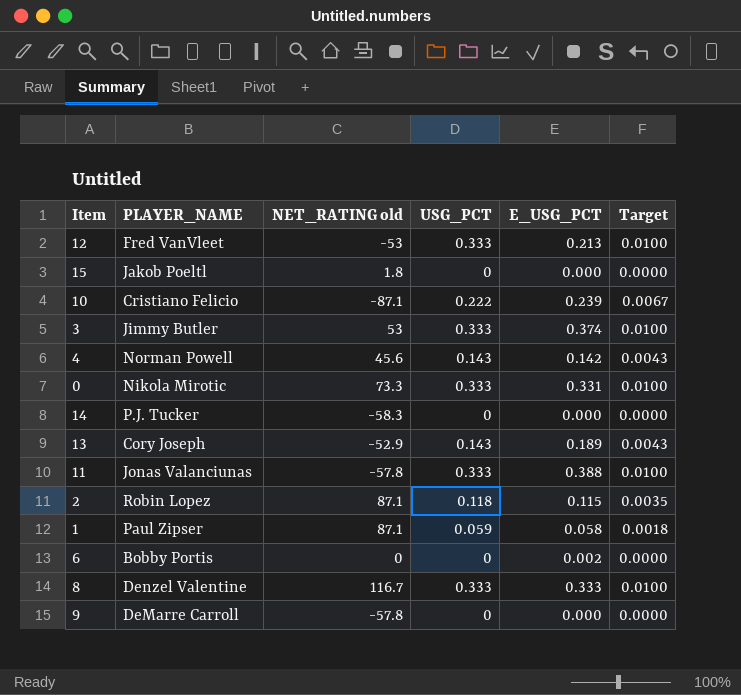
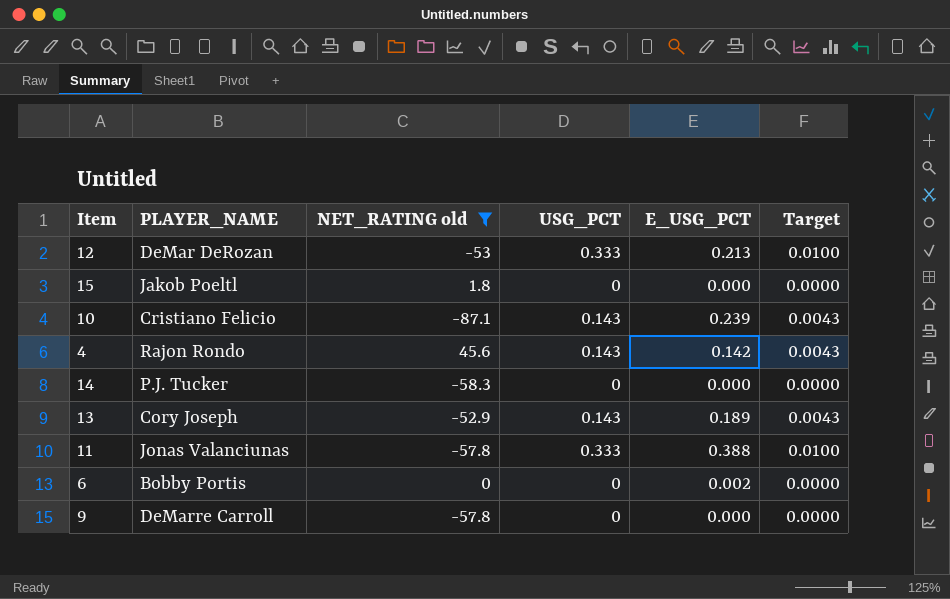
filter: none -> NET_RATING old <= 45.6
12 | PLAYER_NAME: Fred VanVleet -> DeMar DeRozan
10 | USG_PCT: 0.222 -> 0.143
10 | Target: 0.0067 -> 0.0043
4 | PLAYER_NAME: Norman Powell -> Rajon Rondo

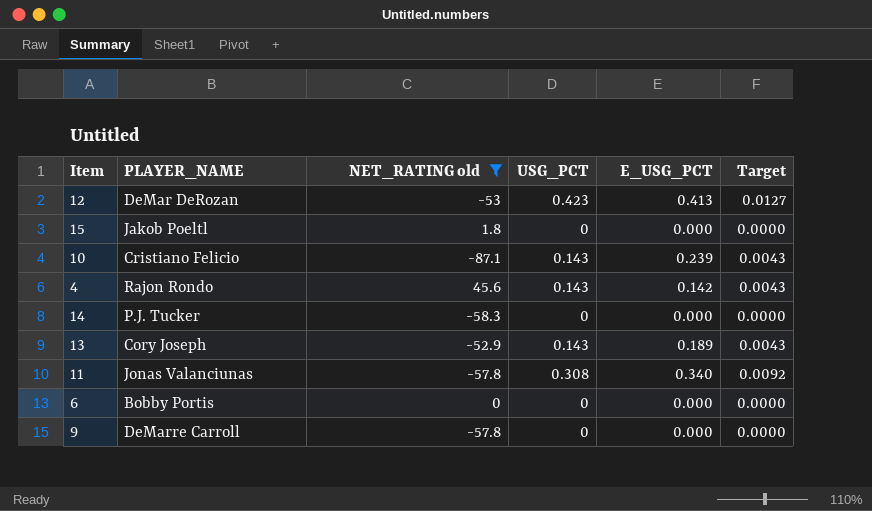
12 | USG_PCT: 0.333 -> 0.423
12 | E_USG_PCT: 0.213 -> 0.413
12 | Target: 0.0100 -> 0.0127
11 | USG_PCT: 0.333 -> 0.308
11 | E_USG_PCT: 0.388 -> 0.340
11 | Target: 0.0100 -> 0.0092
6 | E_USG_PCT: 0.002 -> 0.000

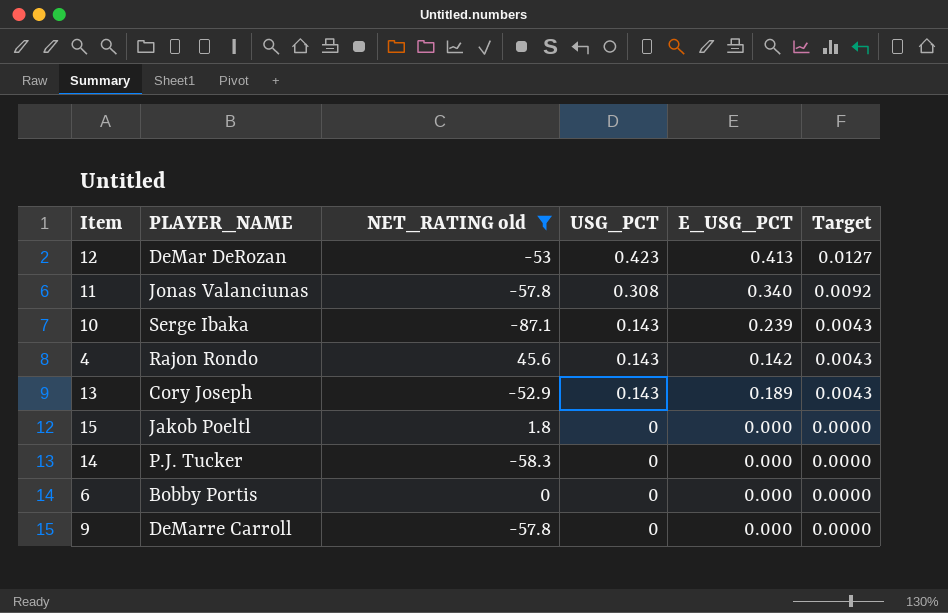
row order: none -> USG_PCT descending
10 | PLAYER_NAME: Cristiano Felicio -> Serge Ibaka

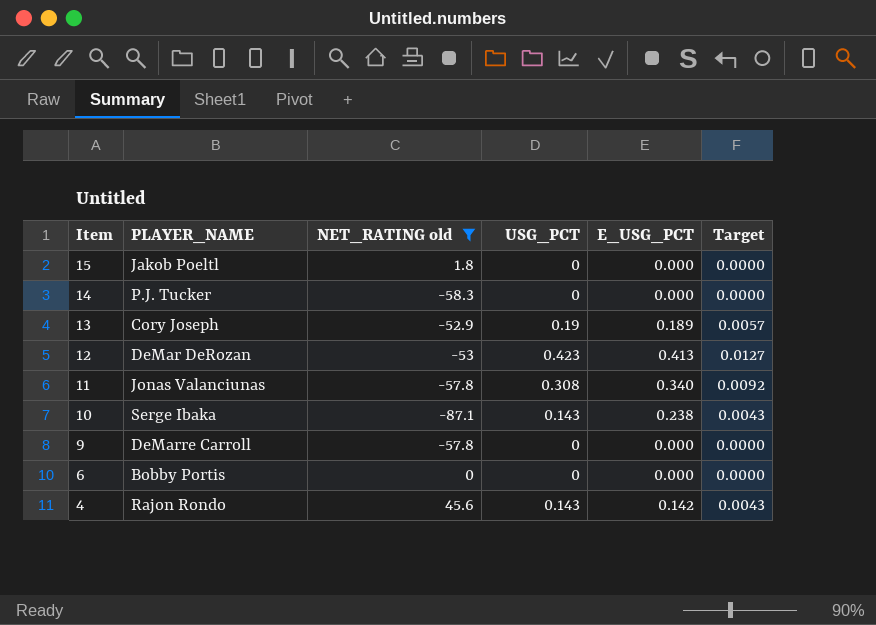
row order: USG_PCT descending -> Item descending
13 | USG_PCT: 0.143 -> 0.19
13 | Target: 0.0043 -> 0.0057
10 | E_USG_PCT: 0.239 -> 0.238

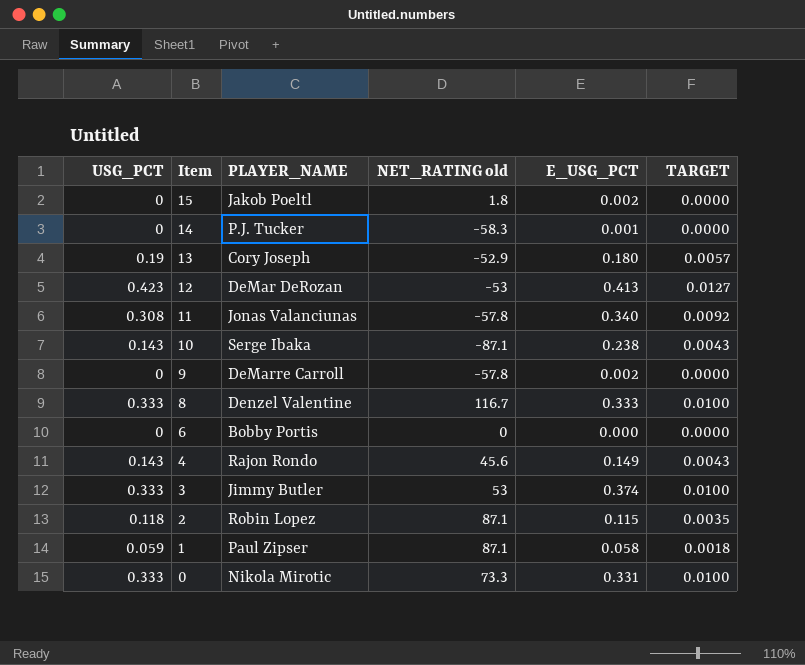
filter: NET_RATING old <= 45.6 -> none
column USG_PCT | position: 4 -> 1
column name: Target -> TARGET
15 | E_USG_PCT: 0.000 -> 0.002
14 | E_USG_PCT: 0.000 -> 0.001
13 | E_USG_PCT: 0.189 -> 0.180
9 | E_USG_PCT: 0.000 -> 0.002
4 | E_USG_PCT: 0.142 -> 0.149

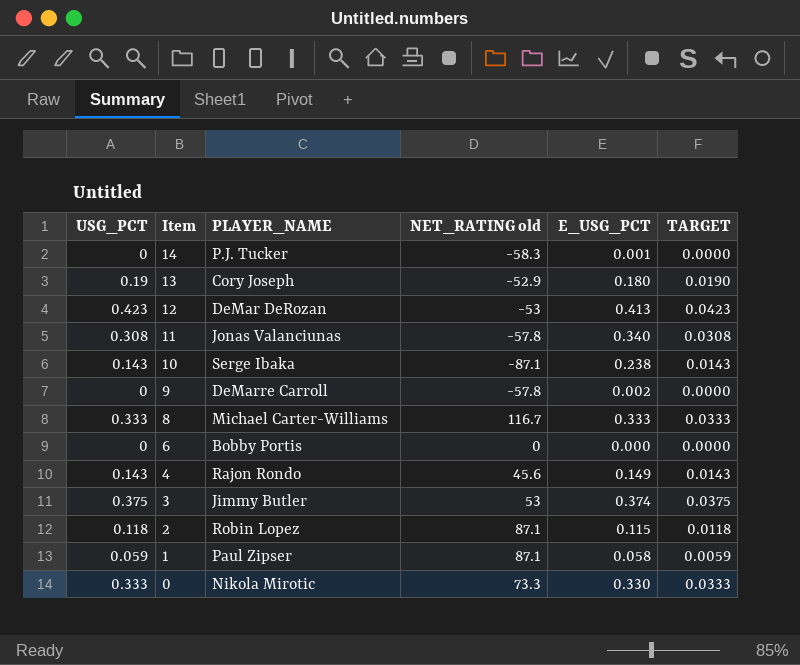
column TARGET | formula: [USG_PCT] * 0.03 -> [USG_PCT] * 0.1
row 15: 0 | Jakob Poeltl | 1.8 | 0.002 | 0.0000 -> none
8 | PLAYER_NAME: Denzel Valentine -> Michael Carter-Williams
3 | USG_PCT: 0.333 -> 0.375
0 | E_USG_PCT: 0.331 -> 0.330

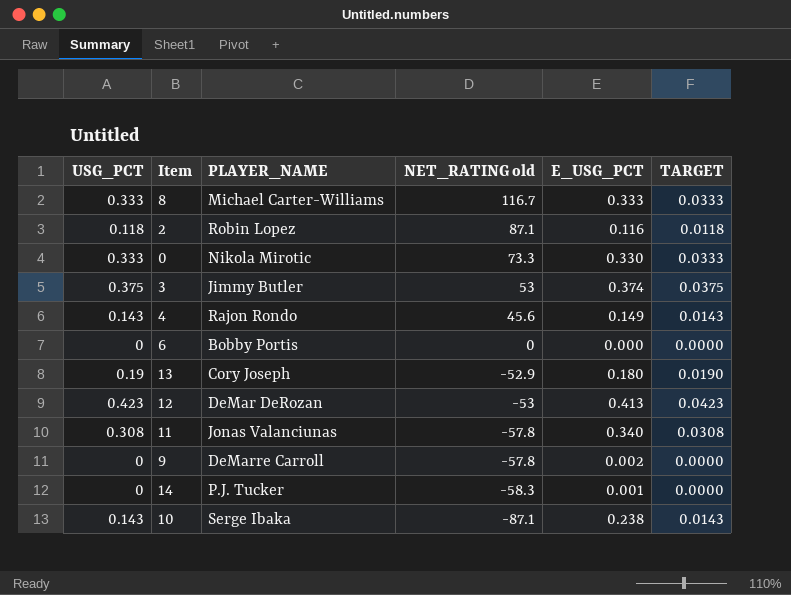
row order: Item descending -> NET_RATING old descending
row 1: 0.059 | Paul Zipser | 87.1 | 0.058 | 0.0059 -> none
2 | E_USG_PCT: 0.115 -> 0.116

